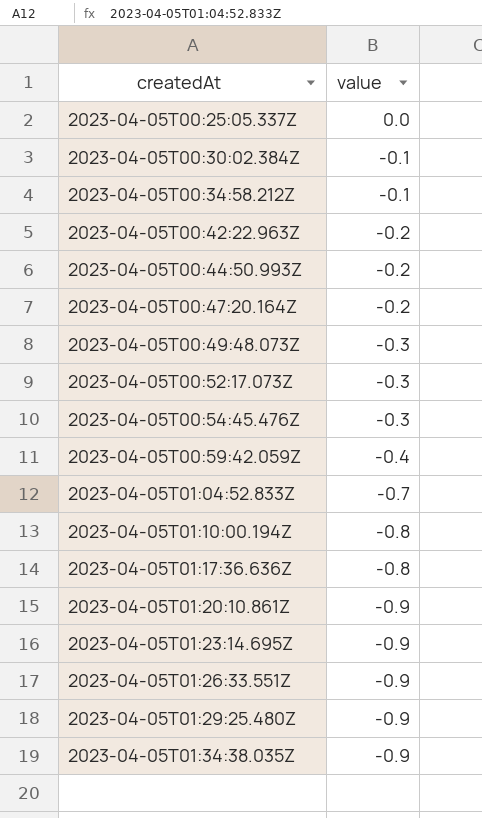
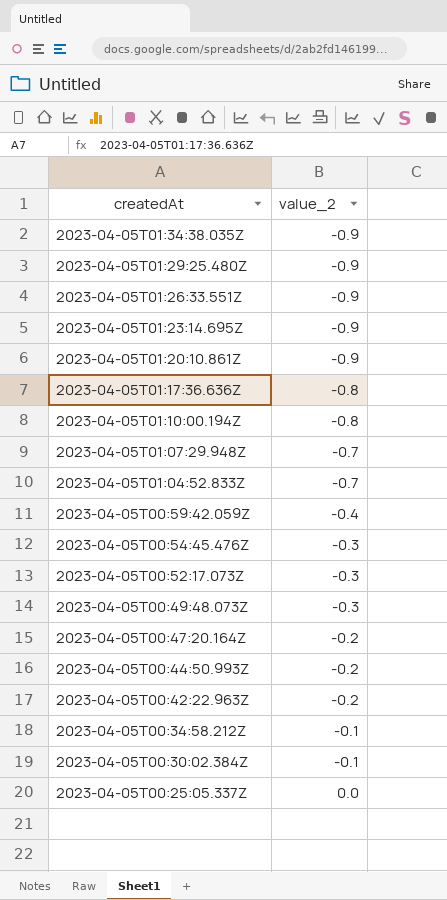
row order: createdAt ascending -> createdAt descending
column name: value -> value_2
row 2023-04-05T01:07:29.948Z: none -> -0.7

